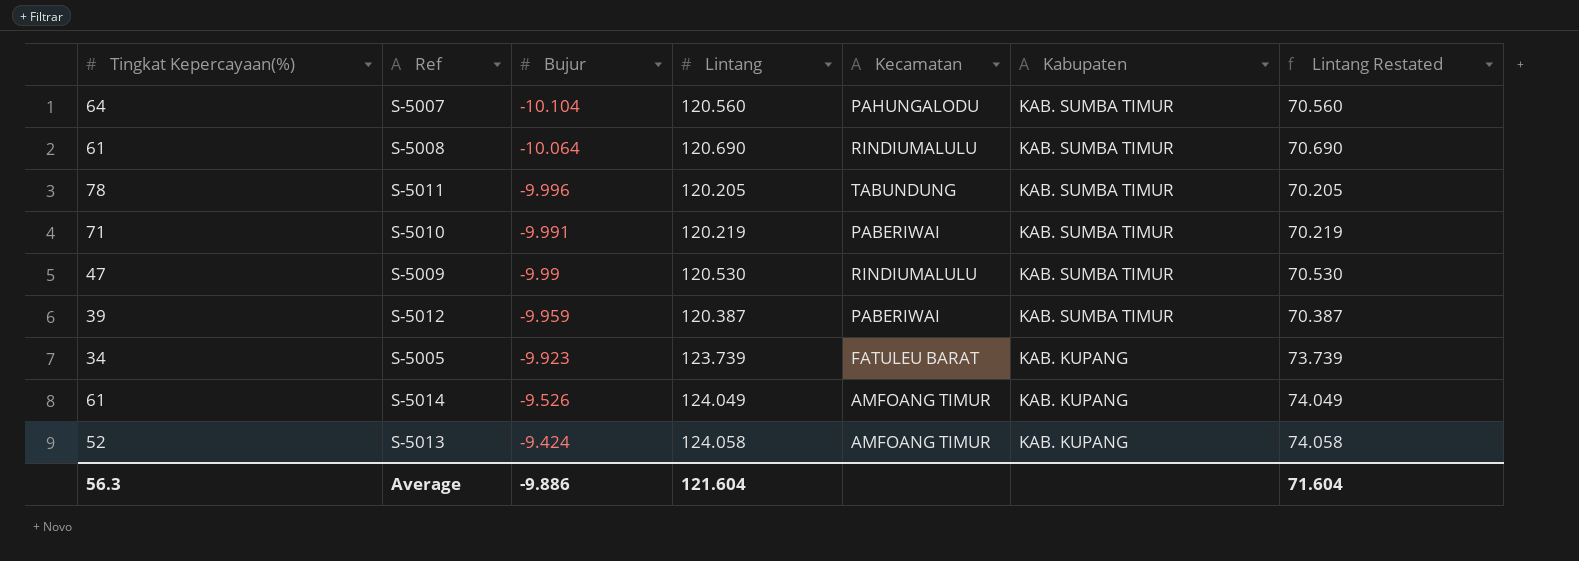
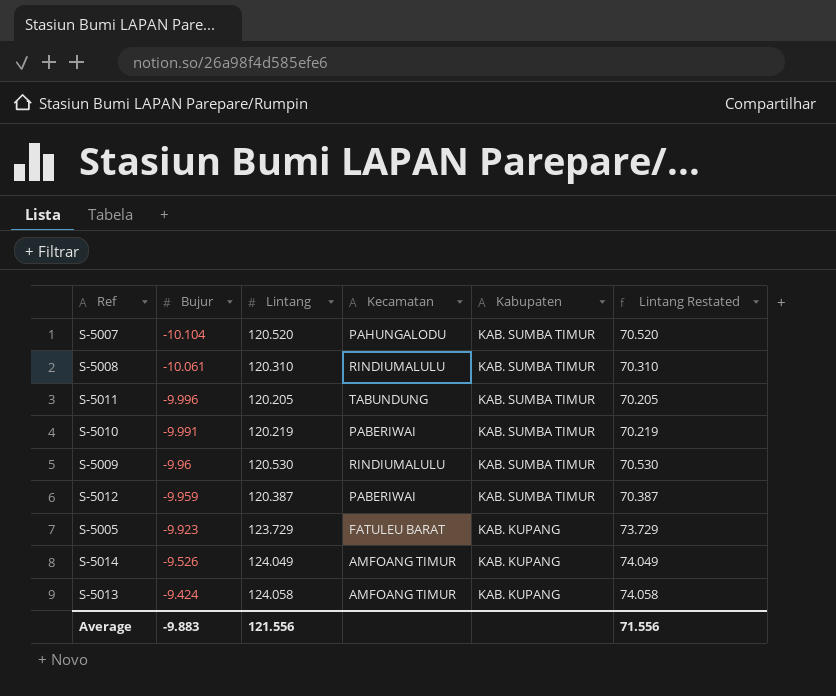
column Tingkat Kepercayaan(%) | position: 1 -> none
S-5007 | Lintang: 120.560 -> 120.520
S-5007 | Lintang Restated: 70.560 -> 70.520
S-5008 | Bujur: -10.064 -> -10.061
S-5008 | Lintang: 120.690 -> 120.310
S-5008 | Lintang Restated: 70.690 -> 70.310
S-5009 | Bujur: -9.99 -> -9.96
S-5005 | Lintang: 123.739 -> 123.729
S-5005 | Lintang Restated: 73.739 -> 73.729
Average | Bujur: -9.886 -> -9.883
Average | Lintang: 121.604 -> 121.556
Average | Lintang Restated: 71.604 -> 71.556

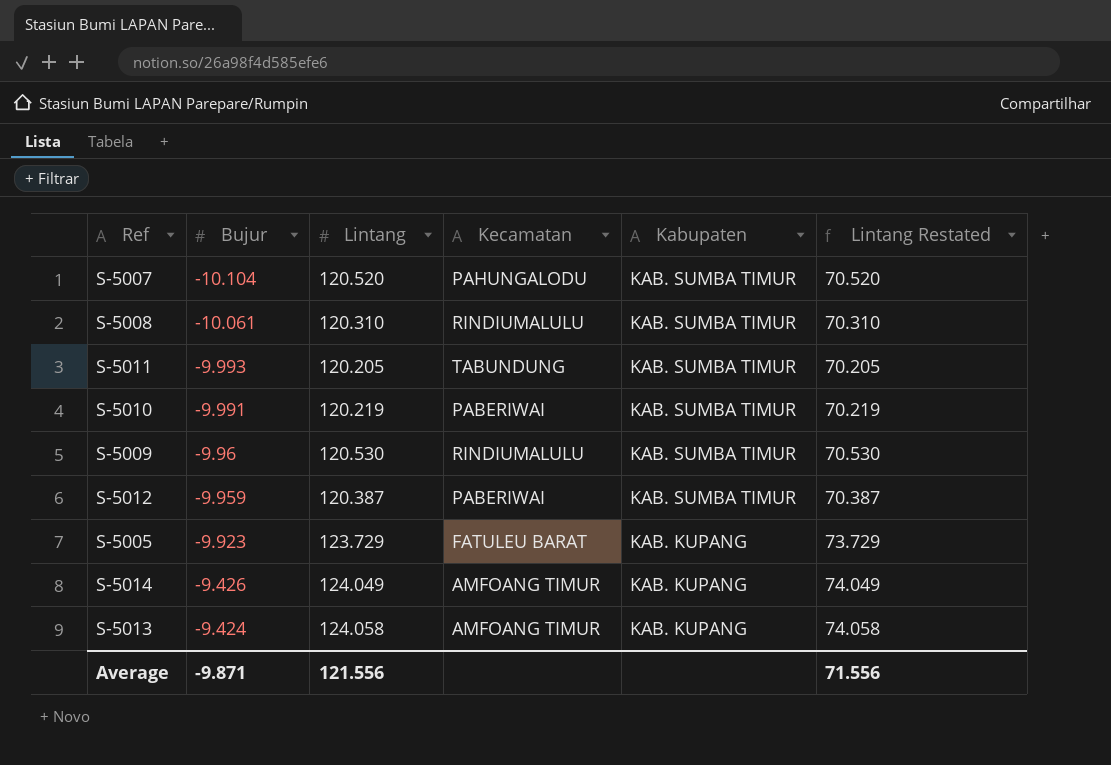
S-5011 | Bujur: -9.996 -> -9.993
S-5014 | Bujur: -9.526 -> -9.426
Average | Bujur: -9.883 -> -9.871

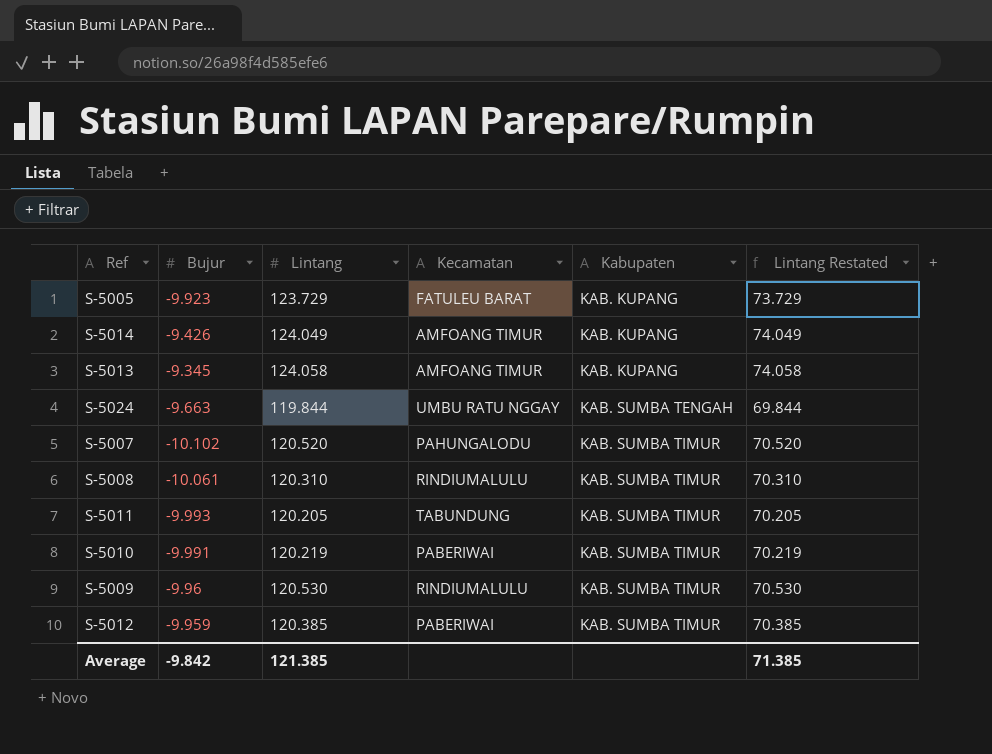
row order: Bujur ascending -> Kabupaten ascending
S-5013 | Bujur: -9.424 -> -9.345
row S-5024: none -> -9.663 | 119.844 | UMBU RATU NGGAY | KAB. SUMBA TENGAH | 69.844
S-5007 | Bujur: -10.104 -> -10.102
S-5012 | Lintang: 120.387 -> 120.385
S-5012 | Lintang Restated: 70.387 -> 70.385
Average | Bujur: -9.871 -> -9.842
Average | Lintang: 121.556 -> 121.385
Average | Lintang Restated: 71.556 -> 71.385

